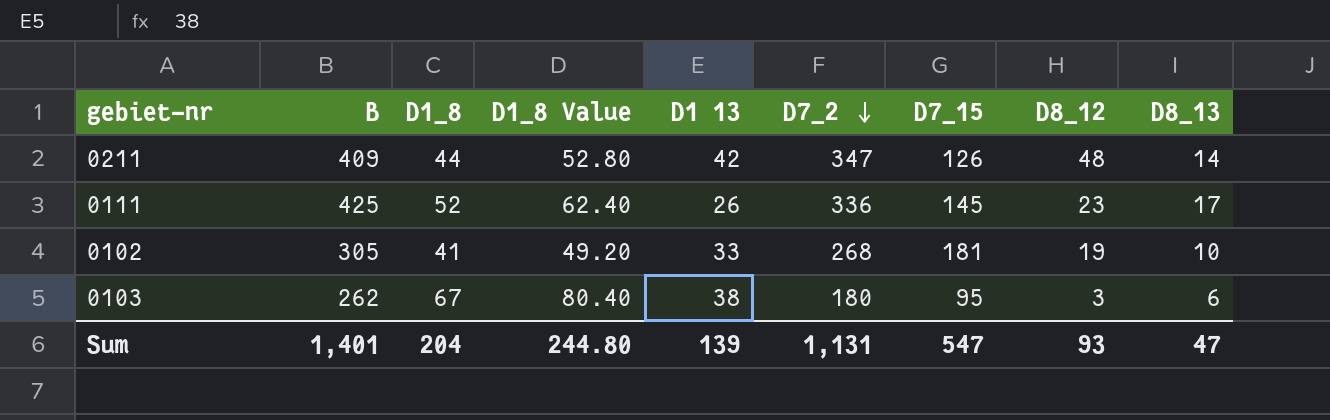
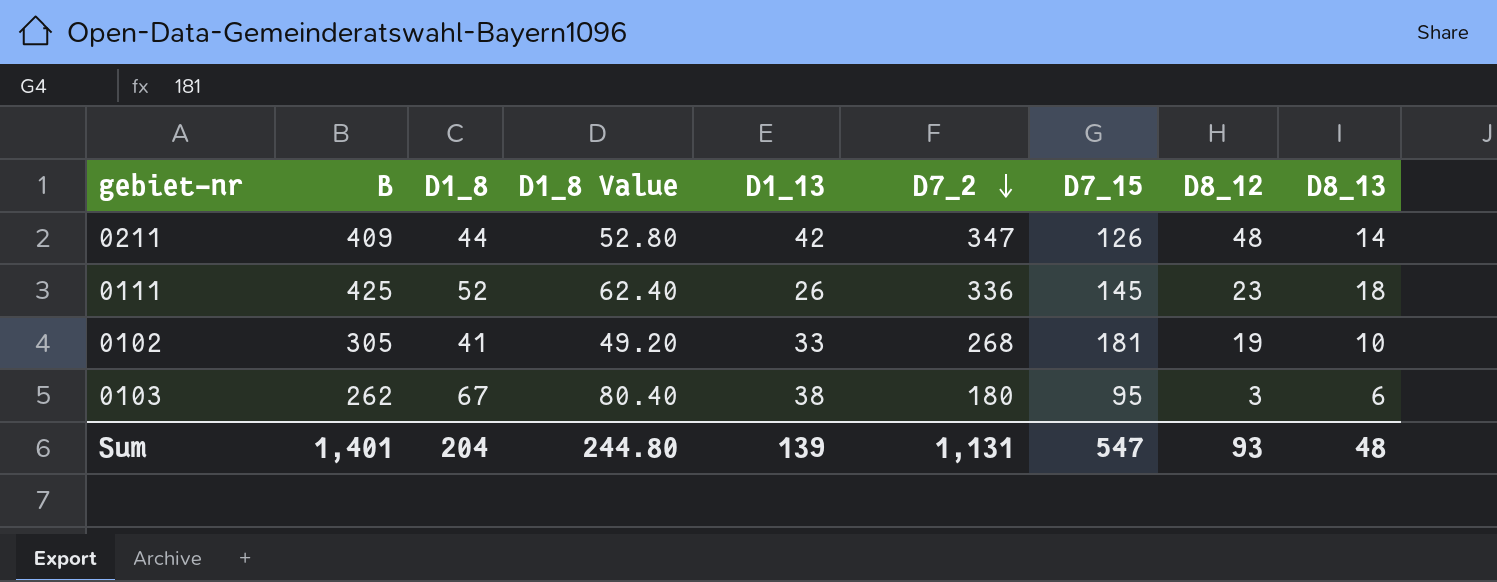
column name: D1 13 -> D1_13
0111 | D8_13: 17 -> 18
Sum | D8_13: 47 -> 48

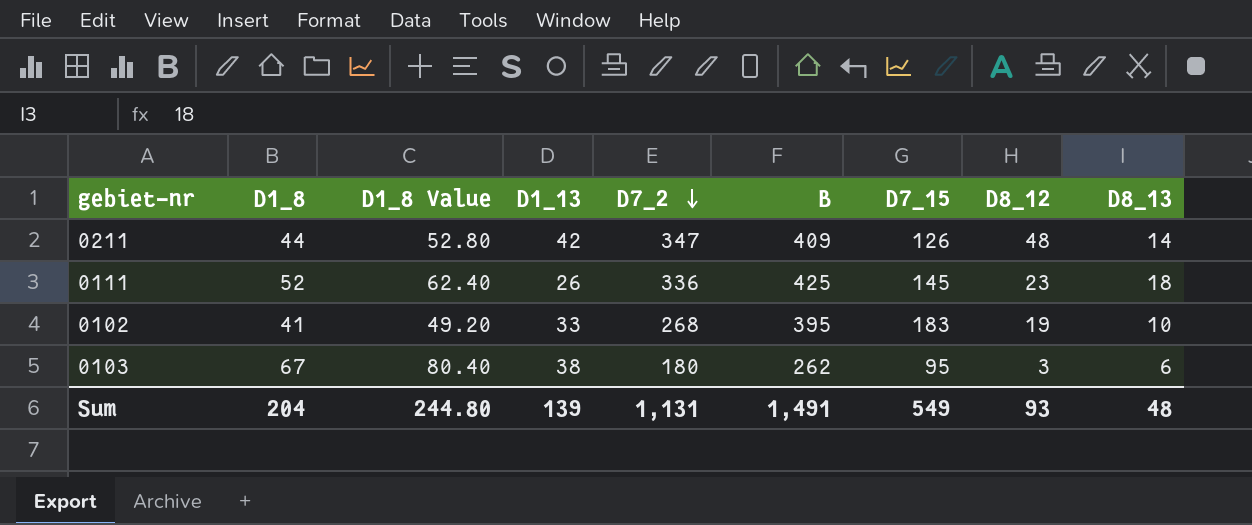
column B | position: 2 -> 6
0102 | B: 305 -> 395
0102 | D7_15: 181 -> 183
Sum | B: 1,401 -> 1,491
Sum | D7_15: 547 -> 549

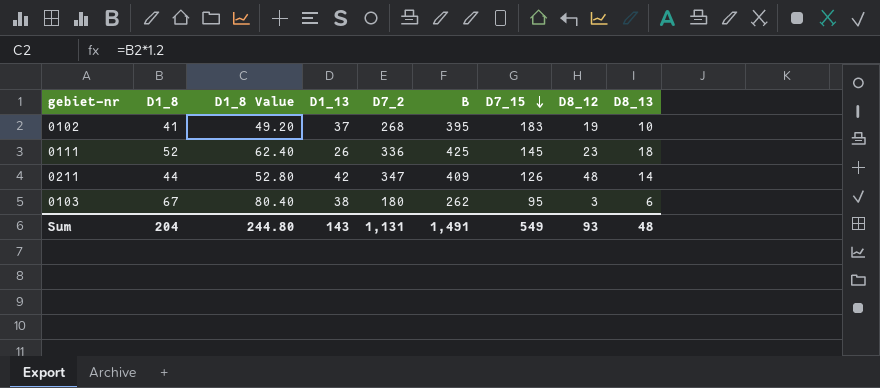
row order: D7_2 descending -> D7_15 descending
0102 | D1_13: 33 -> 37
Sum | D1_13: 139 -> 143

